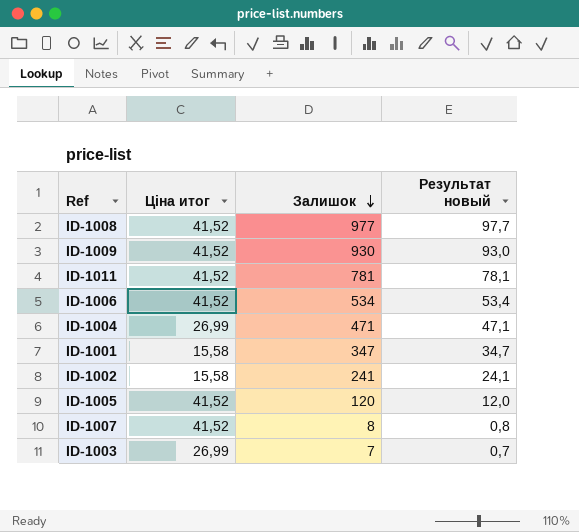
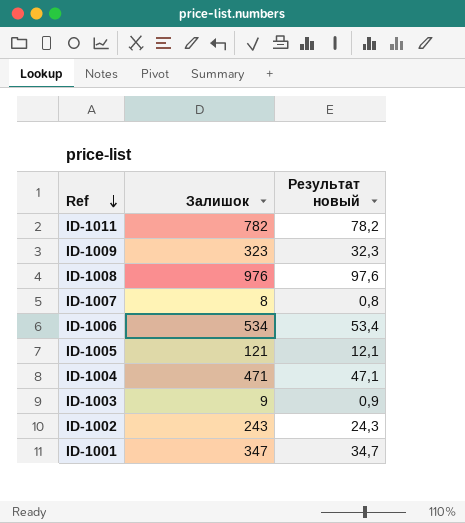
row order: Залишок descending -> Ref descending
column Ціна итог | position: 2 -> none
ID-1011 | Залишок: 781 -> 782
ID-1011 | Результат новый: 78,1 -> 78,2
ID-1009 | Залишок: 930 -> 323
ID-1009 | Результат новый: 93,0 -> 32,3
ID-1008 | Залишок: 977 -> 976
ID-1008 | Результат новый: 97,7 -> 97,6
ID-1005 | Залишок: 120 -> 121
ID-1005 | Результат новый: 12,0 -> 12,1
ID-1003 | Залишок: 7 -> 9
ID-1003 | Результат новый: 0,7 -> 0,9
ID-1002 | Залишок: 241 -> 243
ID-1002 | Результат новый: 24,1 -> 24,3

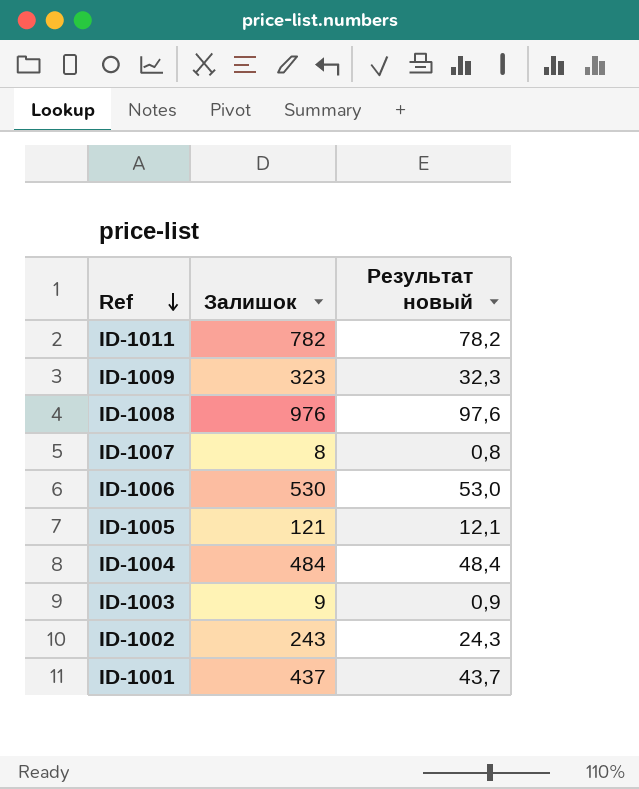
ID-1006 | Залишок: 534 -> 530
ID-1006 | Результат новый: 53,4 -> 53,0
ID-1004 | Залишок: 471 -> 484
ID-1004 | Результат новый: 47,1 -> 48,4
ID-1001 | Залишок: 347 -> 437
ID-1001 | Результат новый: 34,7 -> 43,7

